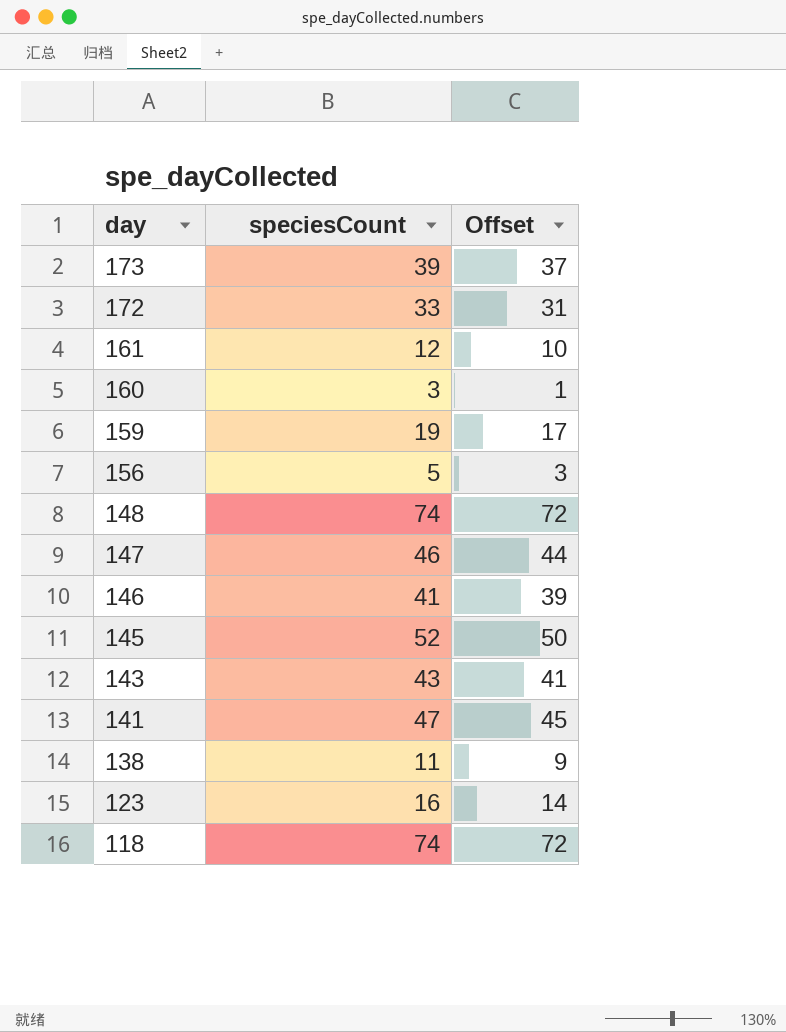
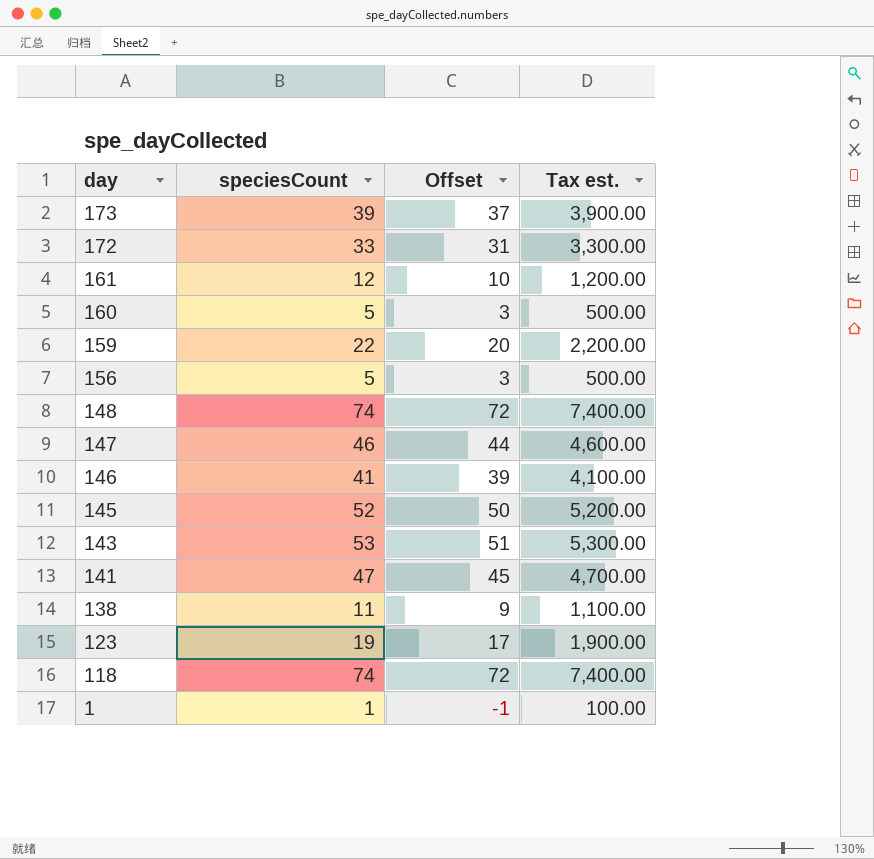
column Tax est. | formula: none -> [speciesCount] * 100
160 | speciesCount: 3 -> 5
160 | Offset: 1 -> 3
159 | speciesCount: 19 -> 22
159 | Offset: 17 -> 20
143 | speciesCount: 43 -> 53
143 | Offset: 41 -> 51
123 | speciesCount: 16 -> 19
123 | Offset: 14 -> 17
row 1: none -> 1 | -1 | 100.00

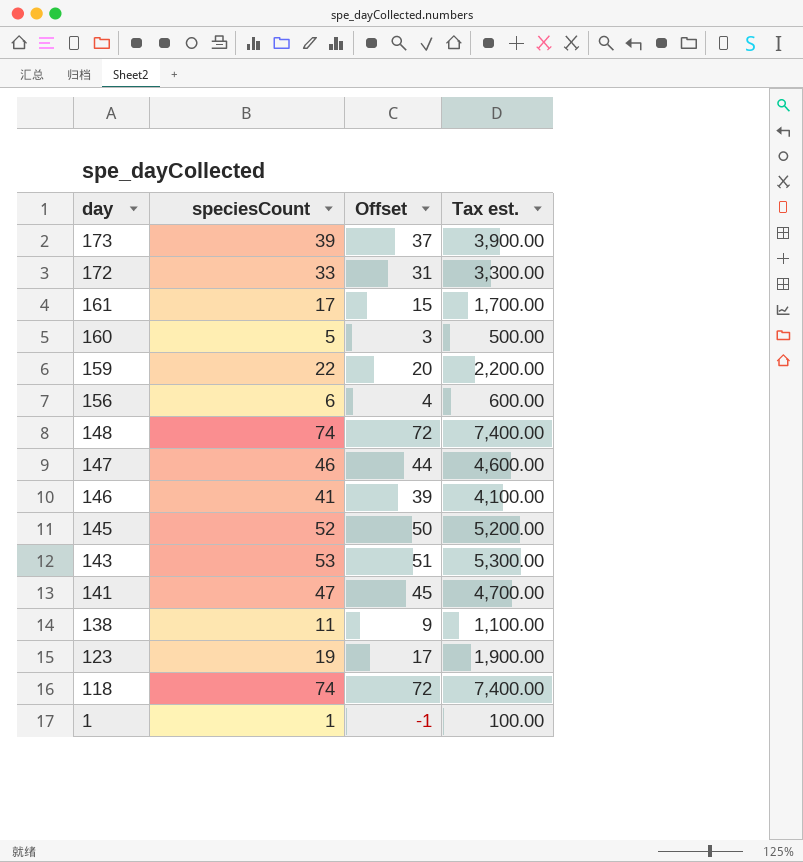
161 | speciesCount: 12 -> 17
161 | Offset: 10 -> 15
161 | Tax est.: 1,200.00 -> 1,700.00
156 | speciesCount: 5 -> 6
156 | Offset: 3 -> 4
156 | Tax est.: 500.00 -> 600.00

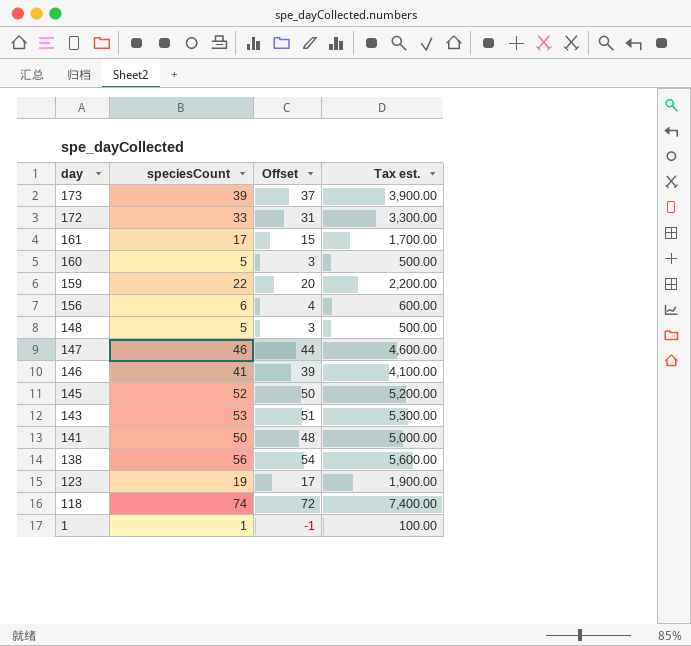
148 | speciesCount: 74 -> 5
148 | Offset: 72 -> 3
148 | Tax est.: 7,400.00 -> 500.00
141 | speciesCount: 47 -> 50
141 | Offset: 45 -> 48
141 | Tax est.: 4,700.00 -> 5,000.00
138 | speciesCount: 11 -> 56
138 | Offset: 9 -> 54
138 | Tax est.: 1,100.00 -> 5,600.00

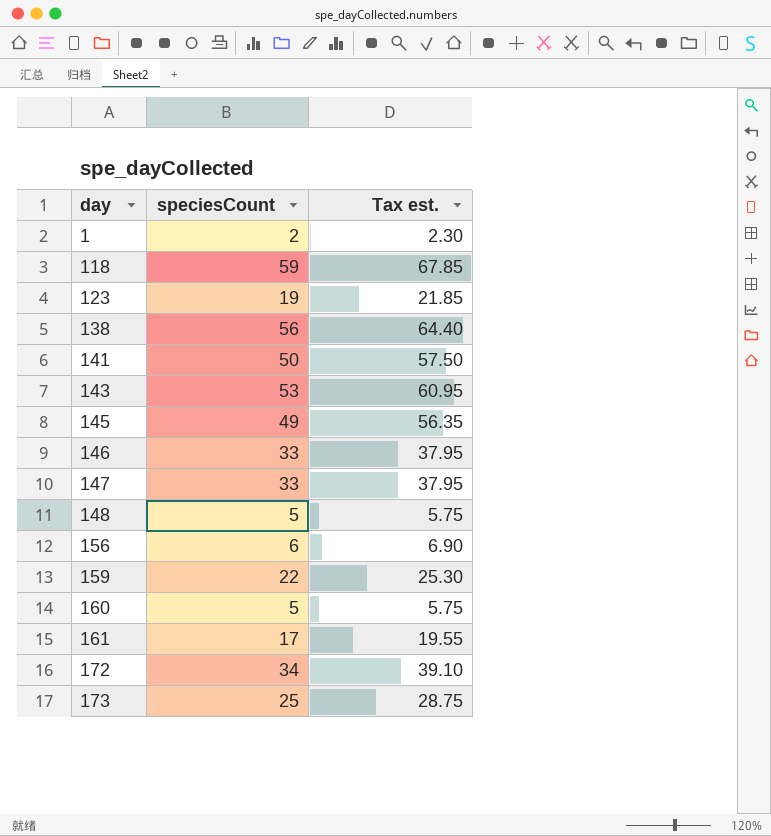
row order: day descending -> day ascending
column Offset | formula: [speciesCount] - 2 -> none
column Tax est. | formula: [speciesCount] * 100 -> [speciesCount] * 1.15
1 | speciesCount: 1 -> 2
118 | speciesCount: 74 -> 59
145 | speciesCount: 52 -> 49
146 | speciesCount: 41 -> 33
147 | speciesCount: 46 -> 33
172 | speciesCount: 33 -> 34
173 | speciesCount: 39 -> 25

